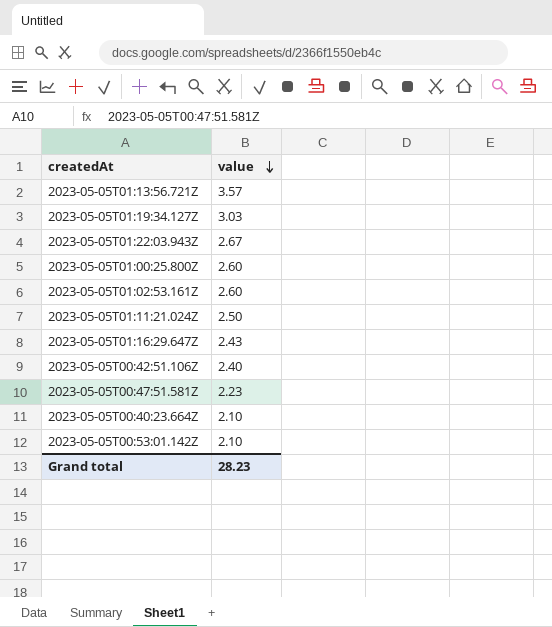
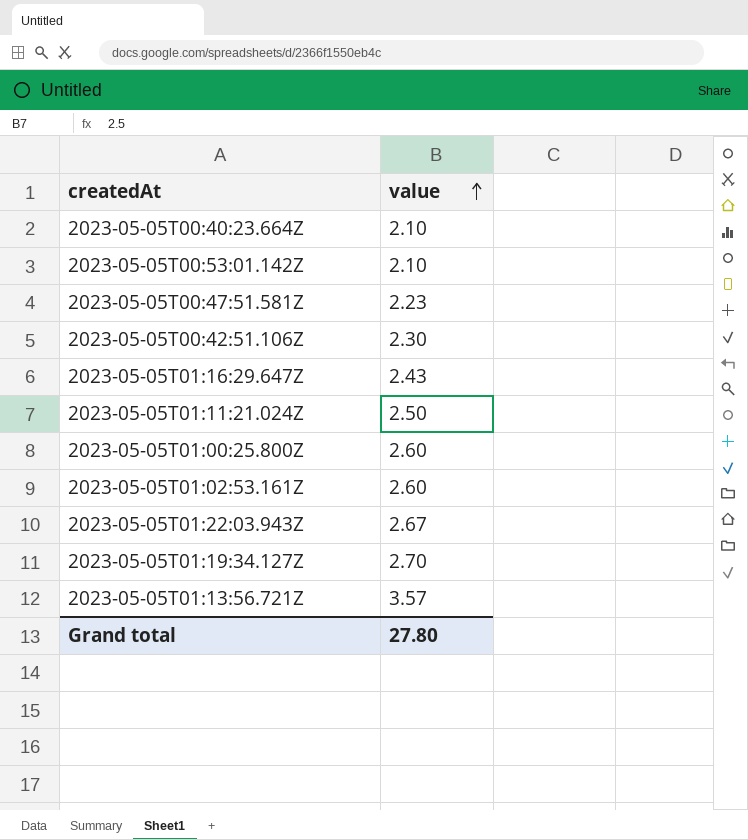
row order: value descending -> value ascending
2023-05-05T00:42:51.106Z | value: 2.40 -> 2.30
2023-05-05T01:19:34.127Z | value: 3.03 -> 2.70
Grand total | value: 28.23 -> 27.80

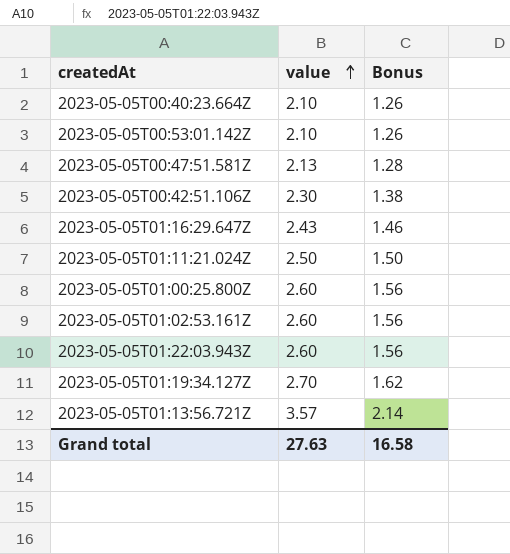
column Bonus | formula: none -> [value] * 0.6
2023-05-05T00:47:51.581Z | value: 2.23 -> 2.13
2023-05-05T01:22:03.943Z | value: 2.67 -> 2.60
Grand total | value: 27.80 -> 27.63

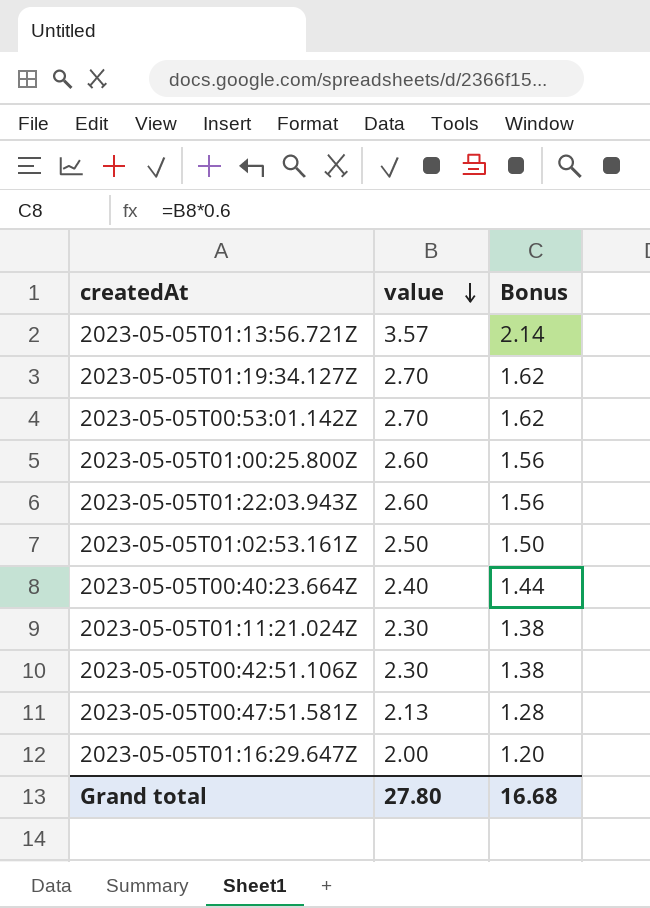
row order: value ascending -> value descending
2023-05-05T00:53:01.142Z | value: 2.10 -> 2.70
2023-05-05T00:53:01.142Z | Bonus: 1.26 -> 1.62
2023-05-05T01:02:53.161Z | value: 2.60 -> 2.50
2023-05-05T01:02:53.161Z | Bonus: 1.56 -> 1.50
2023-05-05T00:40:23.664Z | value: 2.10 -> 2.40
2023-05-05T00:40:23.664Z | Bonus: 1.26 -> 1.44
2023-05-05T01:11:21.024Z | value: 2.50 -> 2.30
2023-05-05T01:11:21.024Z | Bonus: 1.50 -> 1.38
2023-05-05T01:16:29.647Z | value: 2.43 -> 2.00
2023-05-05T01:16:29.647Z | Bonus: 1.46 -> 1.20
Grand total | value: 27.63 -> 27.80
Grand total | Bonus: 16.58 -> 16.68

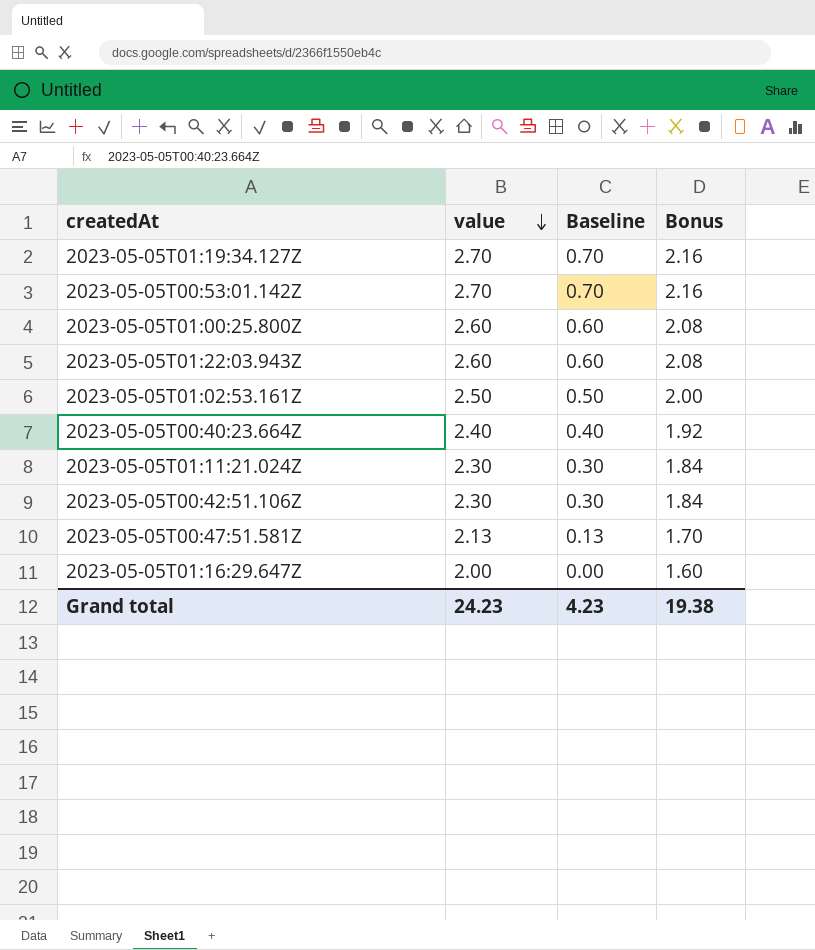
column Baseline | formula: none -> [value] - 2
column Bonus | formula: [value] * 0.6 -> [value] * 0.8
row 2023-05-05T01:13:56.721Z: 3.57 | 2.14 -> none
Grand total | value: 27.80 -> 24.23
Grand total | Bonus: 16.68 -> 19.38

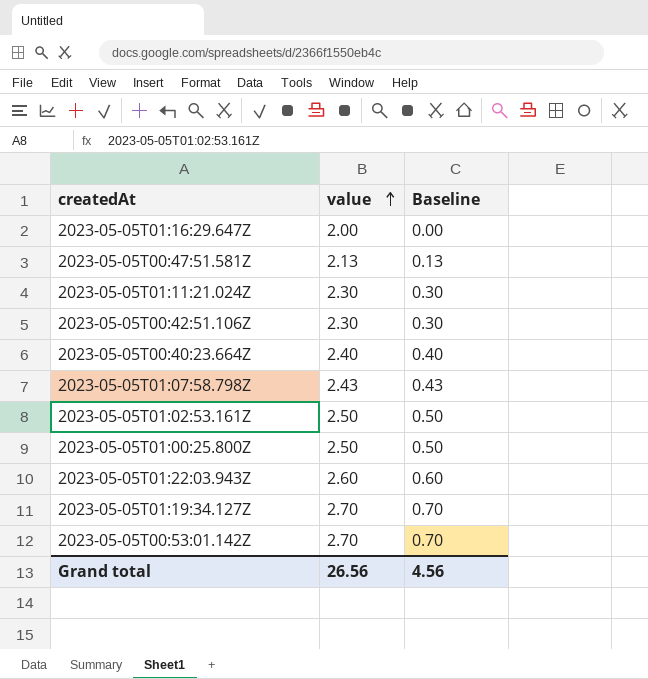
row order: value descending -> value ascending
column Bonus | formula: [value] * 0.8 -> none
row 2023-05-05T01:07:58.798Z: none -> 2.43 | 0.43
2023-05-05T01:00:25.800Z | value: 2.60 -> 2.50
2023-05-05T01:00:25.800Z | Baseline: 0.60 -> 0.50
Grand total | value: 24.23 -> 26.56
Grand total | Baseline: 4.23 -> 4.56

